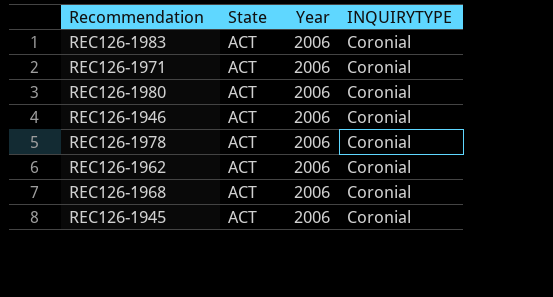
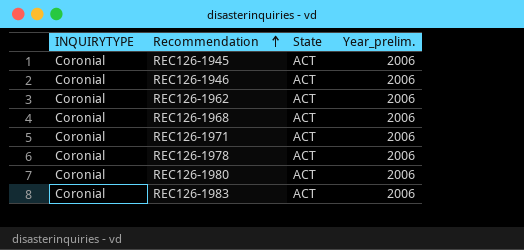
row order: none -> Recommendation ascending
column INQUIRYTYPE | position: 4 -> 1
column name: Year -> Year_prelim.

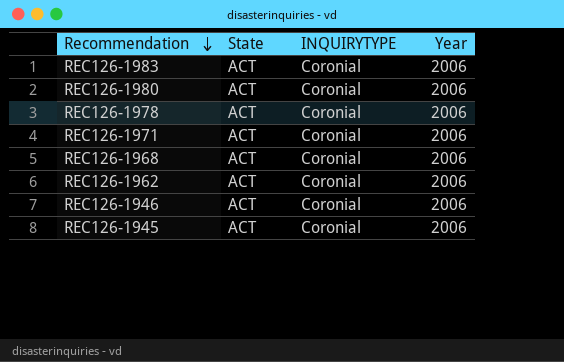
row order: Recommendation ascending -> Recommendation descending
column INQUIRYTYPE | position: 1 -> 3
column name: Year_prelim. -> Year

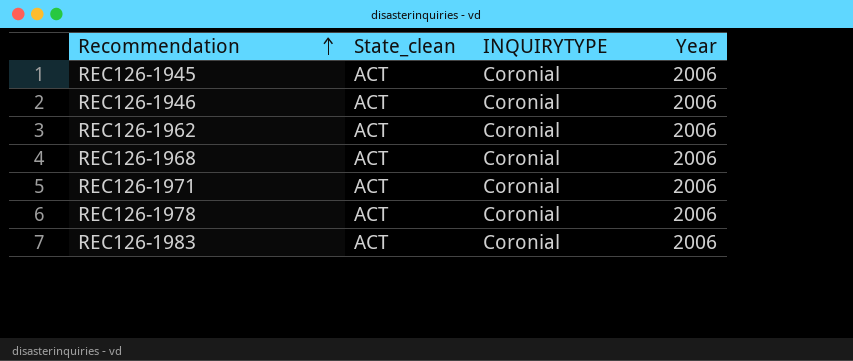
row order: Recommendation descending -> Recommendation ascending
column name: State -> State_clean
row REC126-1980: ACT | Coronial | 2006 -> none

